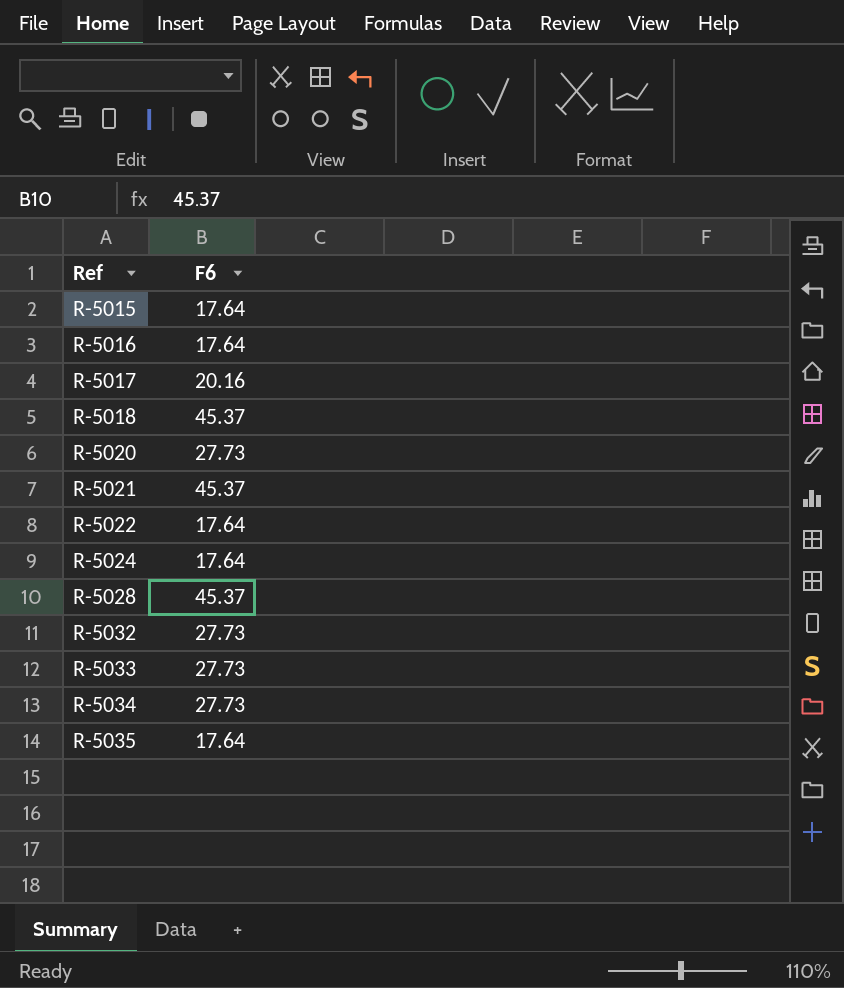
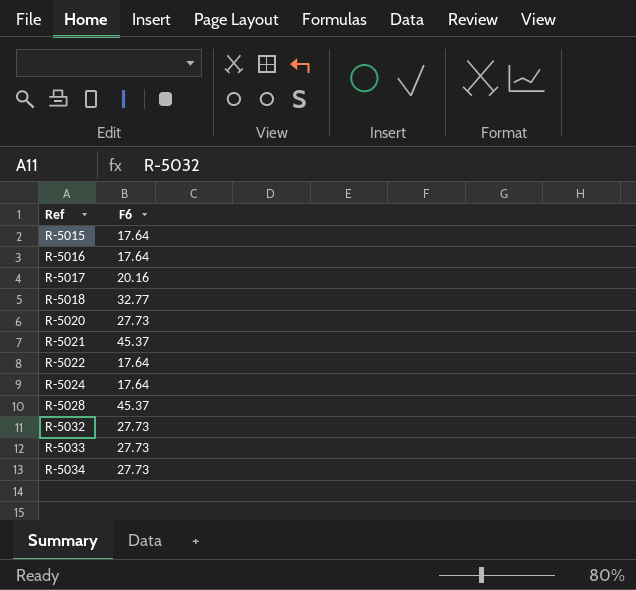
row R-5035: 17.64 -> none
R-5018 | F6: 45.37 -> 32.77

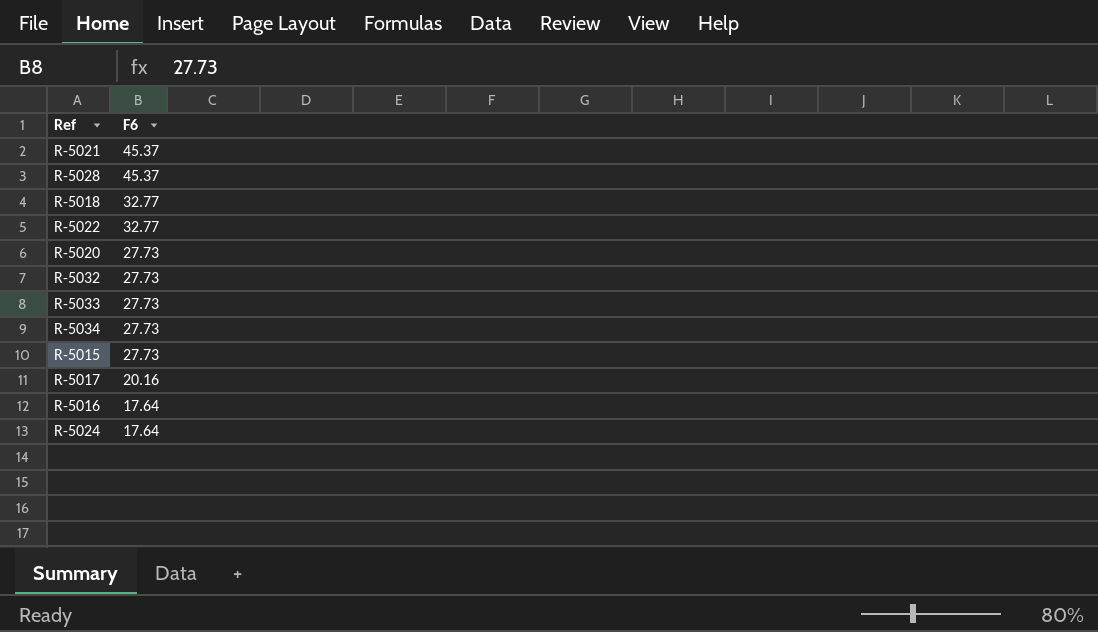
row order: Ref ascending -> F6 descending
R-5022 | F6: 17.64 -> 32.77
R-5015 | F6: 17.64 -> 27.73

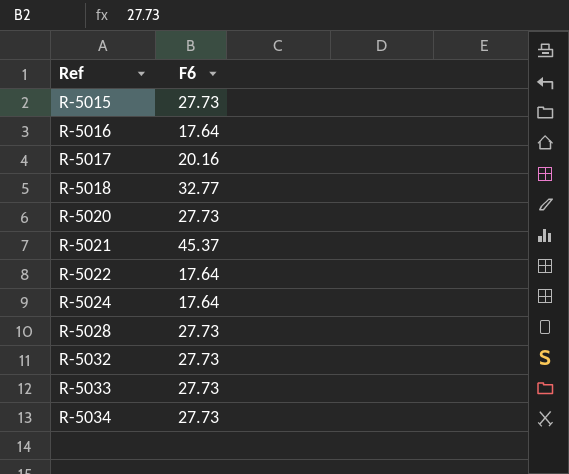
row order: F6 descending -> Ref ascending
R-5022 | F6: 32.77 -> 17.64
R-5028 | F6: 45.37 -> 27.73

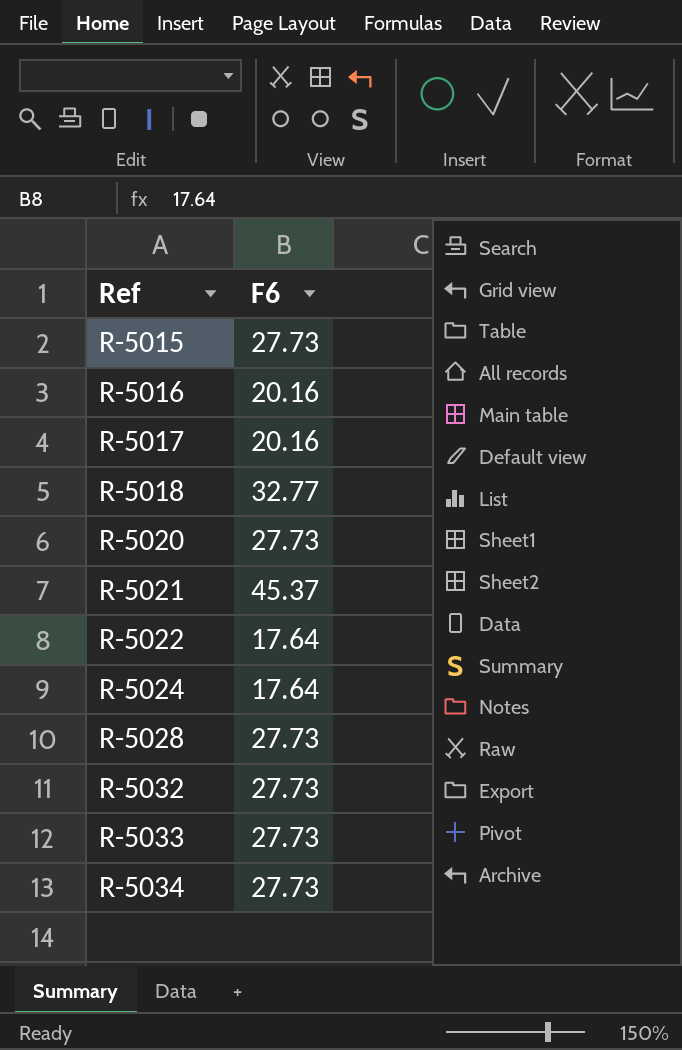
R-5016 | F6: 17.64 -> 20.16

